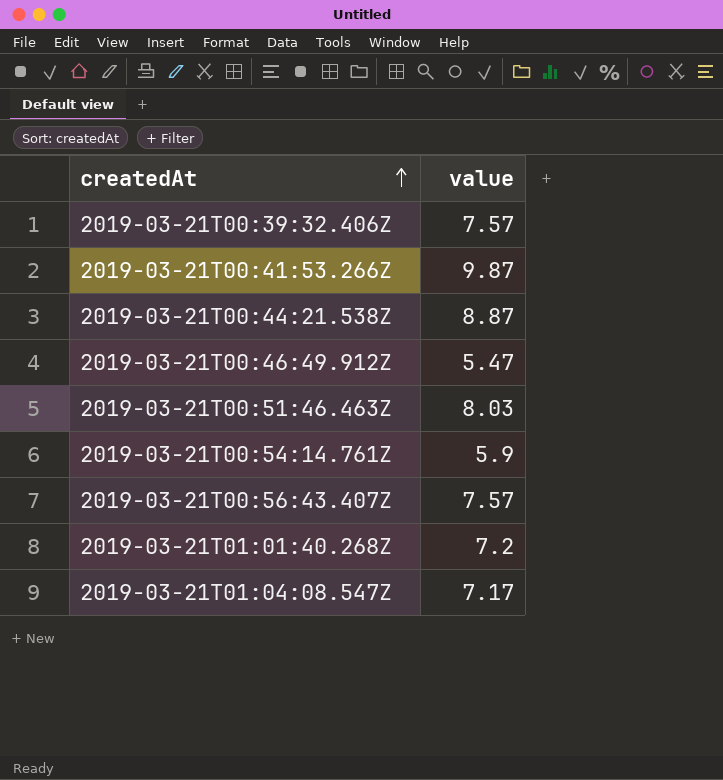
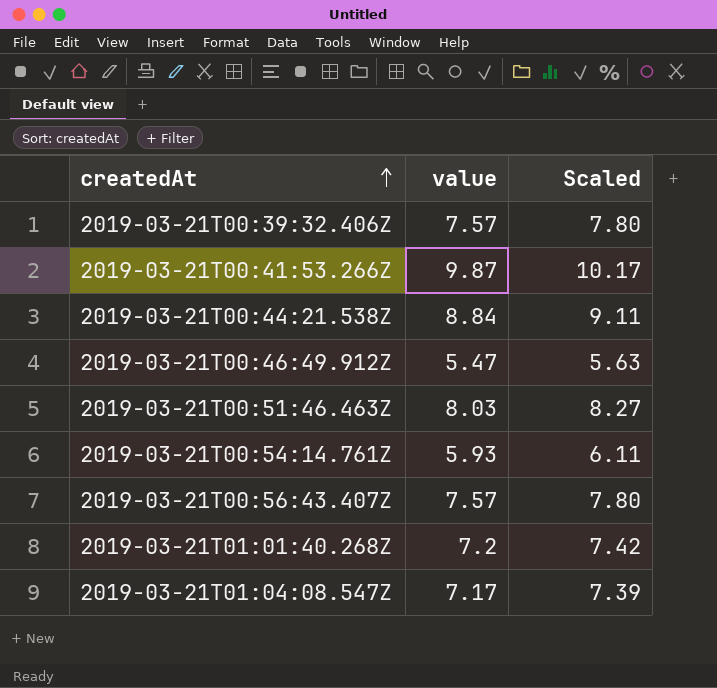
column Scaled | formula: none -> [value] * 1.03
2019-03-21T00:44:21.538Z | value: 8.87 -> 8.84
2019-03-21T00:54:14.761Z | value: 5.9 -> 5.93

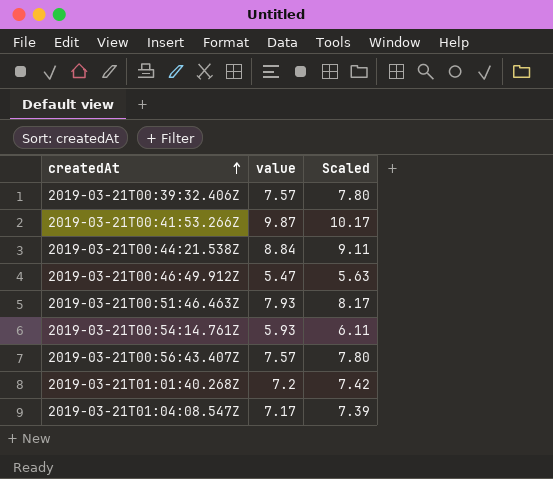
2019-03-21T00:51:46.463Z | value: 8.03 -> 7.93
2019-03-21T00:51:46.463Z | Scaled: 8.27 -> 8.17

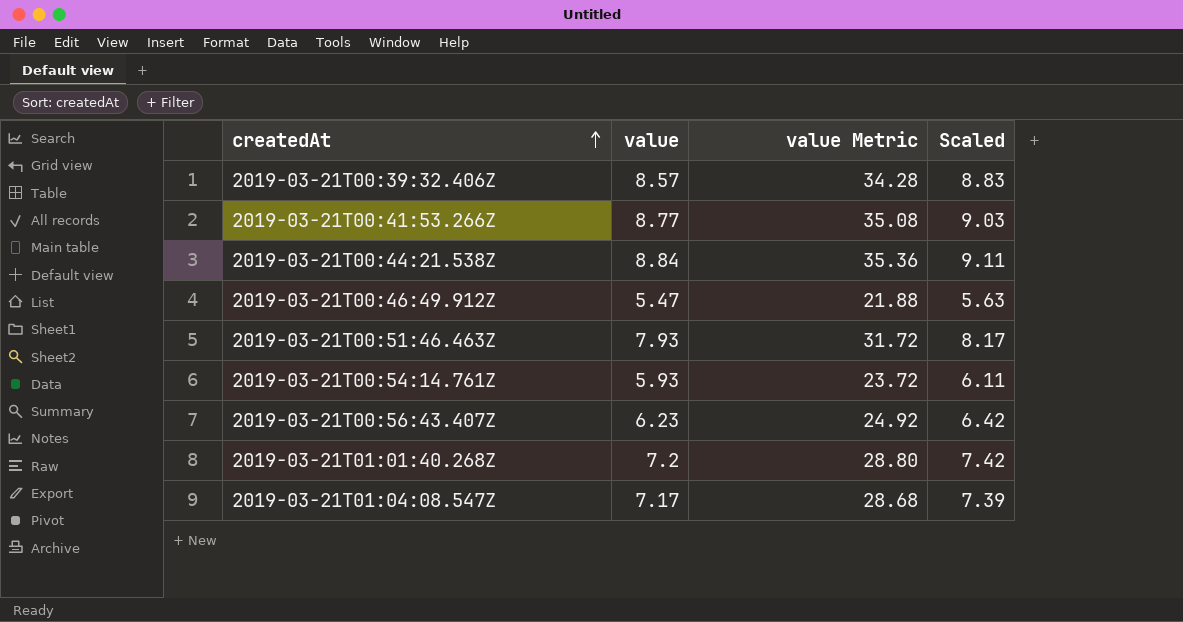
column value Metric | formula: none -> [value] * 4
2019-03-21T00:39:32.406Z | value: 7.57 -> 8.57
2019-03-21T00:39:32.406Z | Scaled: 7.80 -> 8.83
2019-03-21T00:41:53.266Z | value: 9.87 -> 8.77
2019-03-21T00:41:53.266Z | Scaled: 10.17 -> 9.03
2019-03-21T00:56:43.407Z | value: 7.57 -> 6.23
2019-03-21T00:56:43.407Z | Scaled: 7.80 -> 6.42

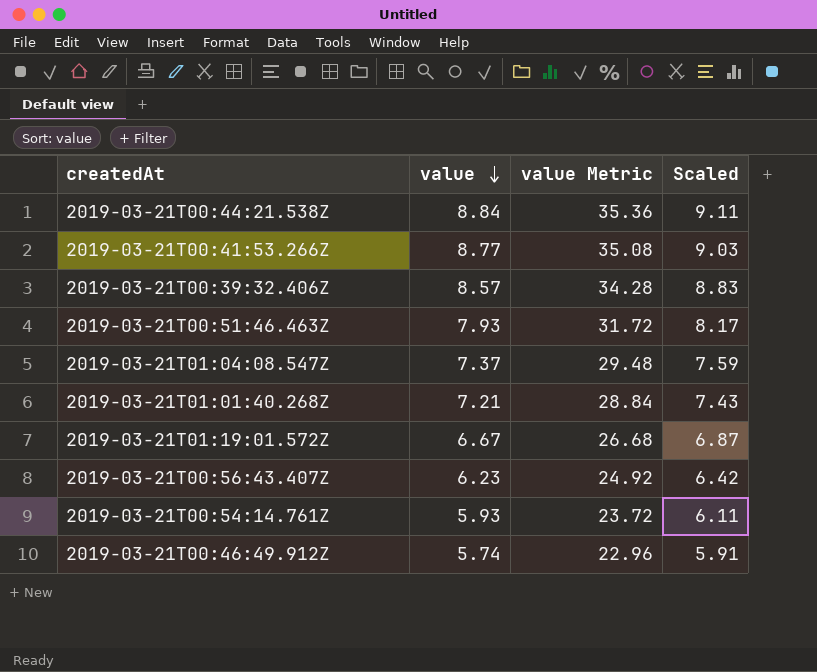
row order: createdAt ascending -> value descending
2019-03-21T01:04:08.547Z | value: 7.17 -> 7.37
2019-03-21T01:04:08.547Z | value Metric: 28.68 -> 29.48
2019-03-21T01:04:08.547Z | Scaled: 7.39 -> 7.59
2019-03-21T01:01:40.268Z | value: 7.2 -> 7.21
2019-03-21T01:01:40.268Z | value Metric: 28.80 -> 28.84
2019-03-21T01:01:40.268Z | Scaled: 7.42 -> 7.43
row 2019-03-21T01:19:01.572Z: none -> 6.67 | 26.68 | 6.87
2019-03-21T00:46:49.912Z | value: 5.47 -> 5.74
2019-03-21T00:46:49.912Z | value Metric: 21.88 -> 22.96
2019-03-21T00:46:49.912Z | Scaled: 5.63 -> 5.91

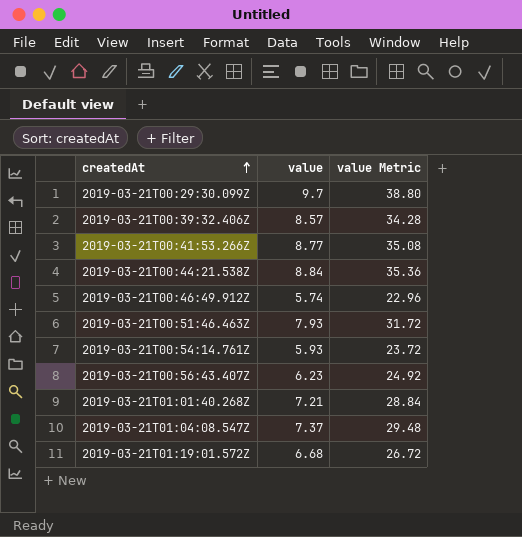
row order: value descending -> createdAt ascending
column Scaled | formula: [value] * 1.03 -> none
row 2019-03-21T00:29:30.099Z: none -> 9.7 | 38.80
2019-03-21T01:19:01.572Z | value: 6.67 -> 6.68
2019-03-21T01:19:01.572Z | value Metric: 26.68 -> 26.72

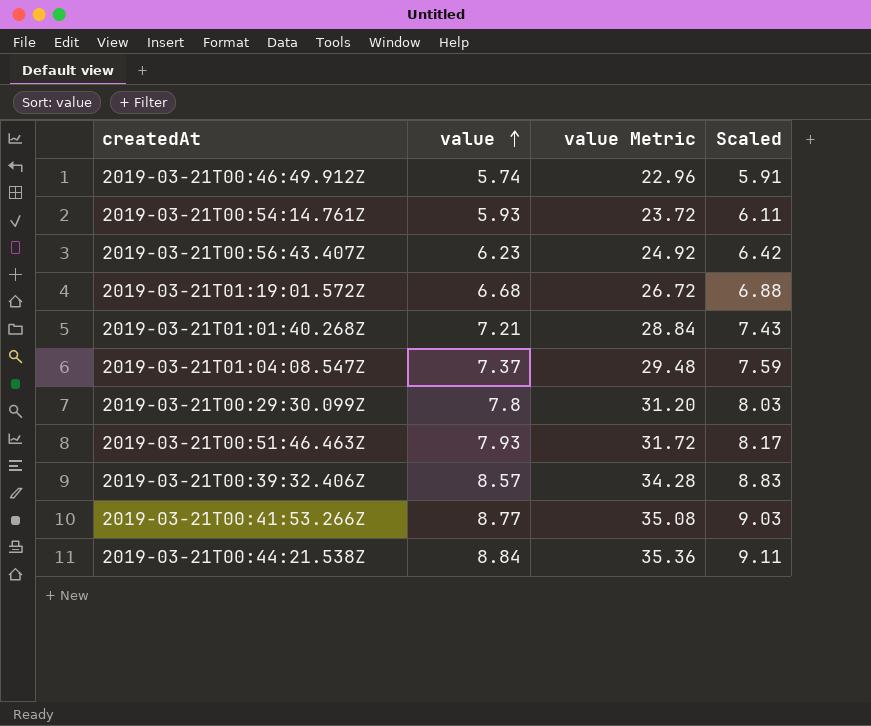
row order: createdAt ascending -> value ascending
column Scaled | formula: none -> [value] * 1.03
2019-03-21T00:29:30.099Z | value: 9.7 -> 7.8
2019-03-21T00:29:30.099Z | value Metric: 38.80 -> 31.20

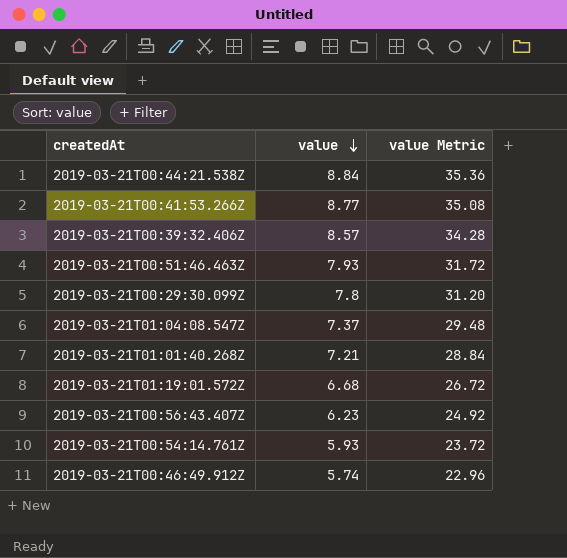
row order: value ascending -> value descending
column Scaled | formula: [value] * 1.03 -> none

